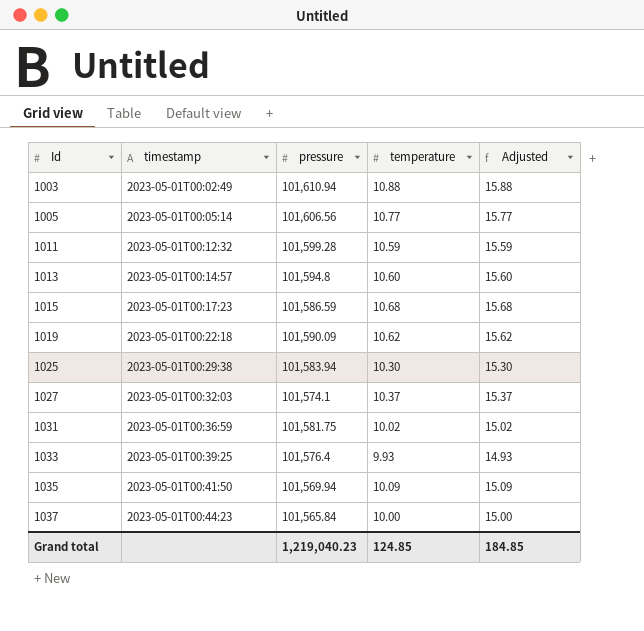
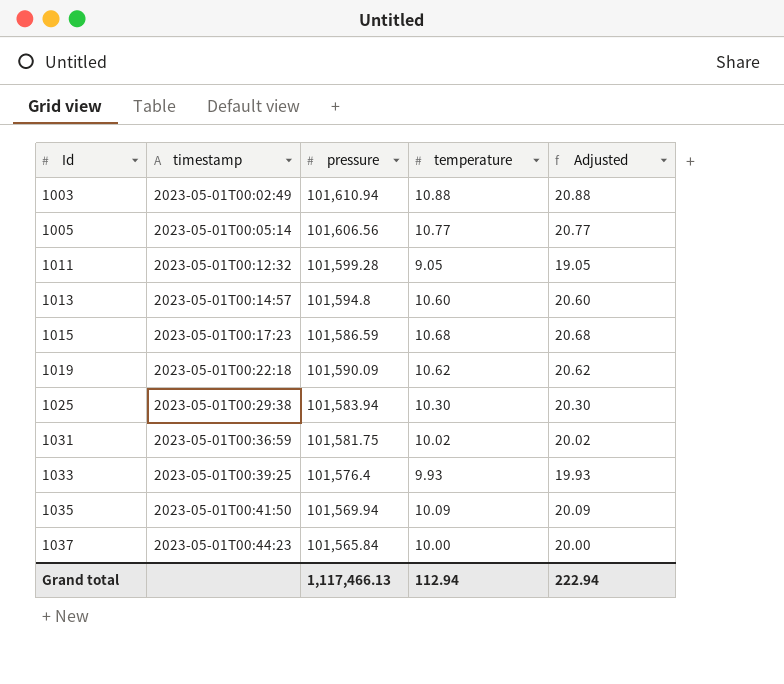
column Adjusted | formula: [temperature] + 5 -> [temperature] + 10
row 1027: 2023-05-01T00:32:03 | 101,574.1 | 10.37 | 15.37 -> none
1011 | temperature: 10.59 -> 9.05
Grand total | pressure: 1,219,040.23 -> 1,117,466.13
Grand total | temperature: 124.85 -> 112.94
Grand total | Adjusted: 184.85 -> 222.94

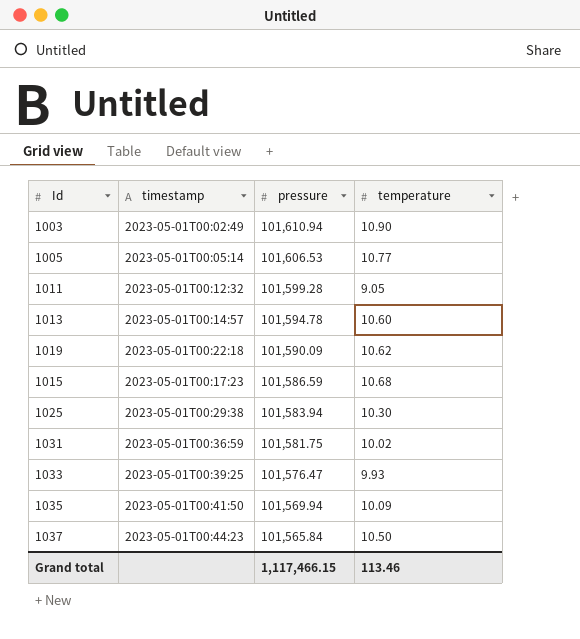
row order: Id ascending -> pressure descending
column Adjusted | formula: [temperature] + 10 -> none
1003 | temperature: 10.88 -> 10.90
1005 | pressure: 101,606.56 -> 101,606.53
1013 | pressure: 101,594.8 -> 101,594.78
1033 | pressure: 101,576.4 -> 101,576.47
1037 | temperature: 10.00 -> 10.50
Grand total | pressure: 1,117,466.13 -> 1,117,466.15
Grand total | temperature: 112.94 -> 113.46

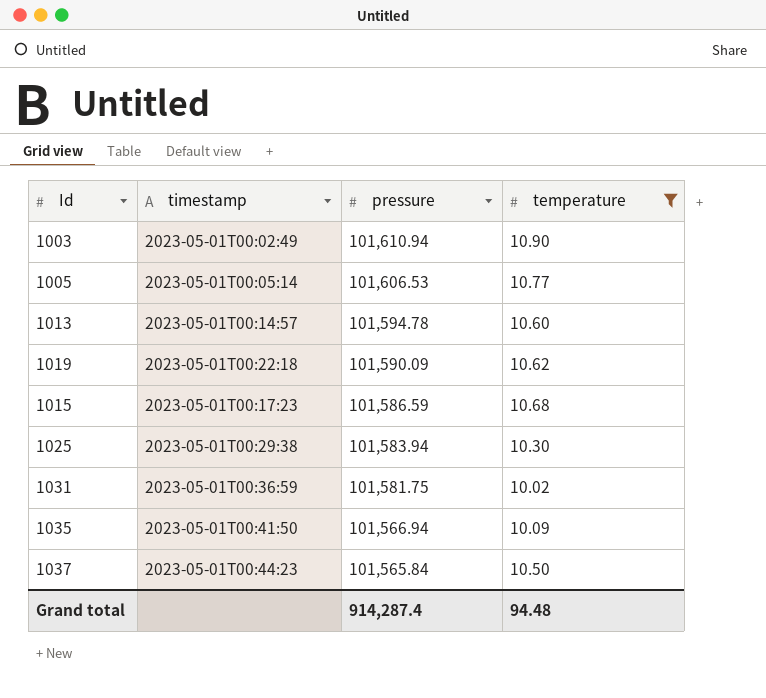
filter: none -> temperature >= 10.02
1035 | pressure: 101,569.94 -> 101,566.94
Grand total | pressure: 1,117,466.15 -> 914,287.4
Grand total | temperature: 113.46 -> 94.48

